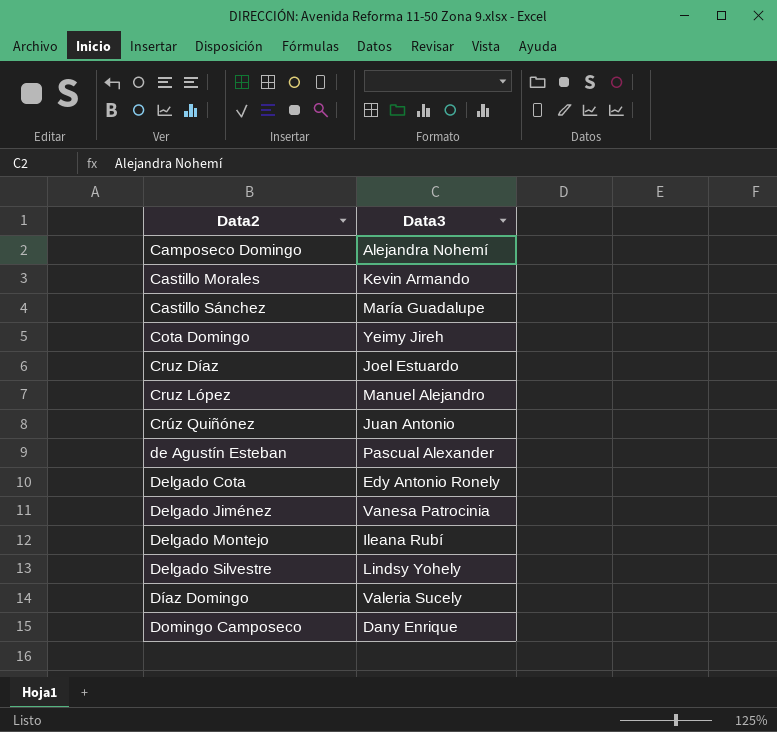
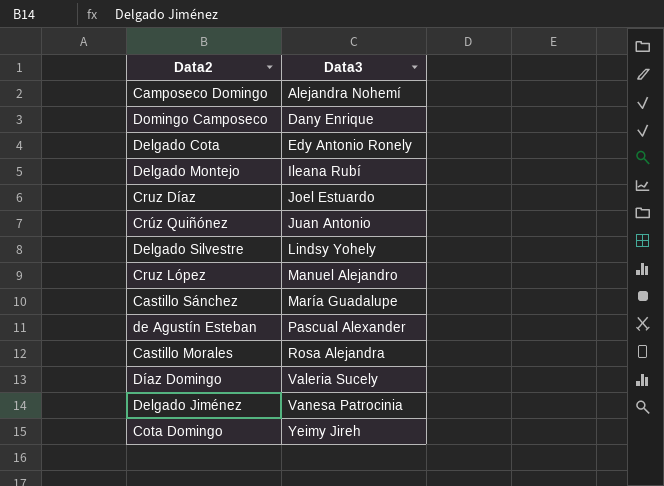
row order: Data2 ascending -> Data3 ascending
Castillo Morales | Data3: Kevin Armando -> Rosa Alejandra

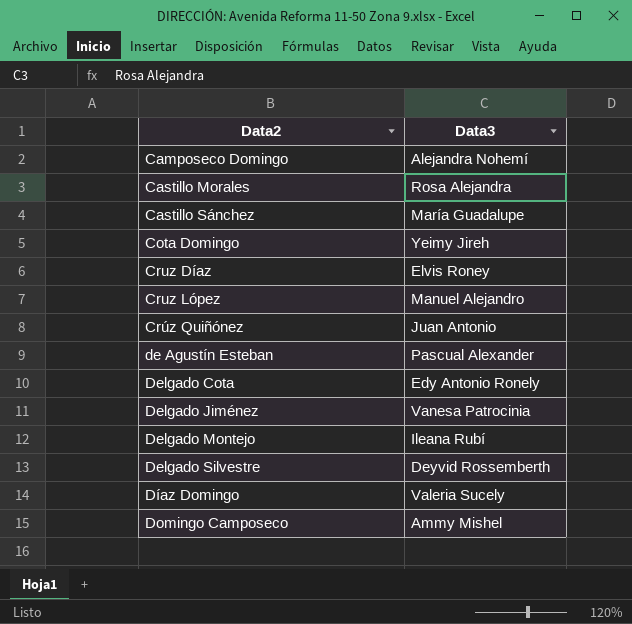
row order: Data3 ascending -> Data2 ascending
Cruz Díaz | Data3: Joel Estuardo -> Elvis Roney
Delgado Silvestre | Data3: Lindsy Yohely -> Deyvid Rossemberth
Domingo Camposeco | Data3: Dany Enrique -> Ammy Mishel

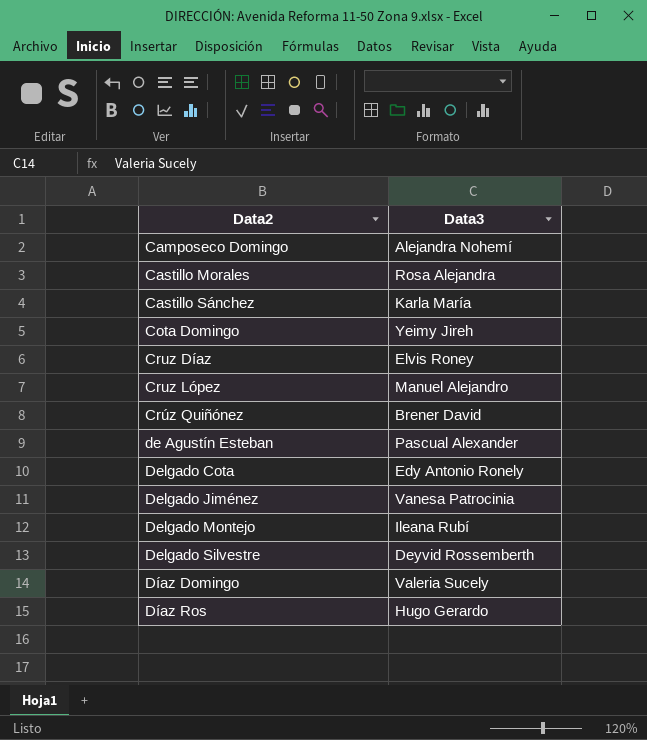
row Domingo Camposeco: Ammy Mishel -> none
Castillo Sánchez | Data3: María Guadalupe -> Karla María
Crúz Quiñónez | Data3: Juan Antonio -> Brener David
row Díaz Ros: none -> Hugo Gerardo

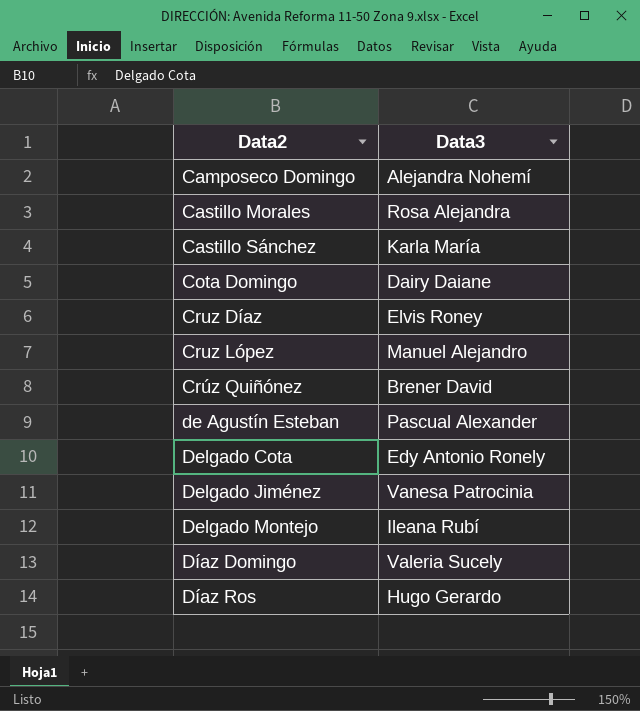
row Delgado Silvestre: Deyvid Rossemberth -> none
Cota Domingo | Data3: Yeimy Jireh -> Dairy Daiane

